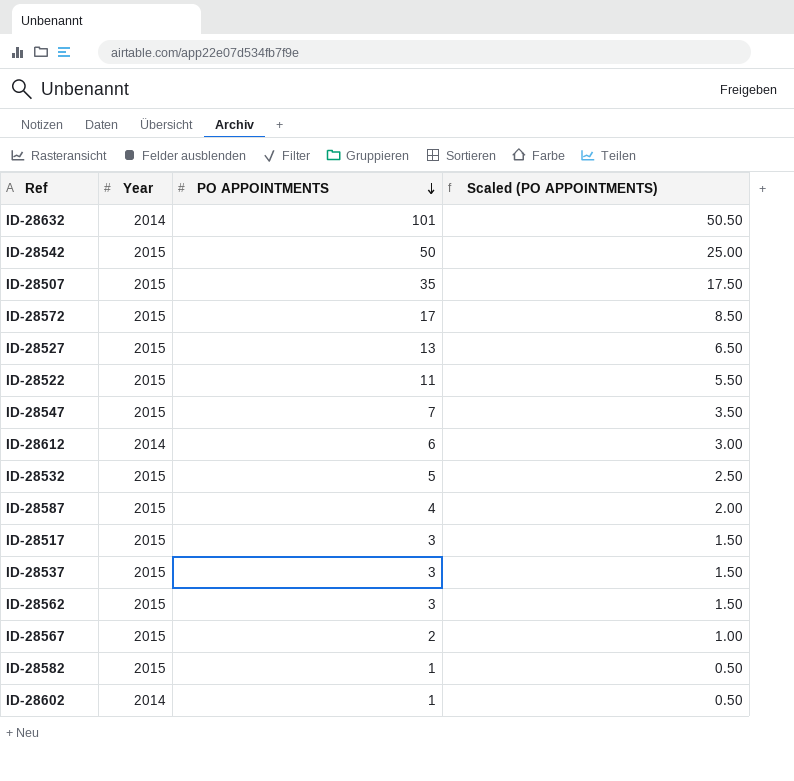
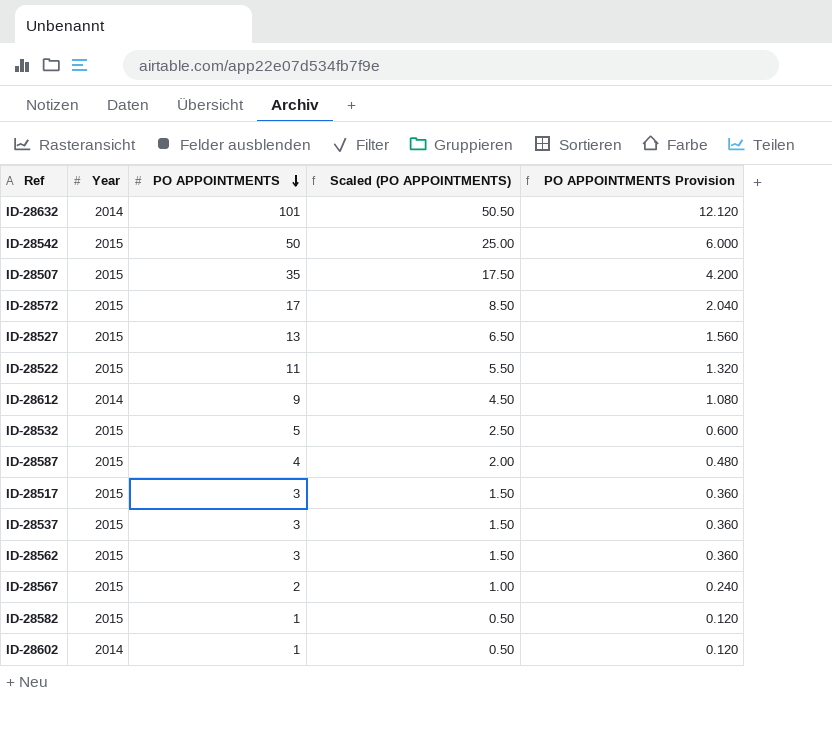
column PO APPOINTMENTS Provision | formula: none -> [PO APPOINTMENTS] * 0.12
row ID-28547: 2015 | 7 | 3.50 -> none
ID-28612 | PO APPOINTMENTS: 6 -> 9
ID-28612 | Scaled (PO APPOINTMENTS): 3.00 -> 4.50

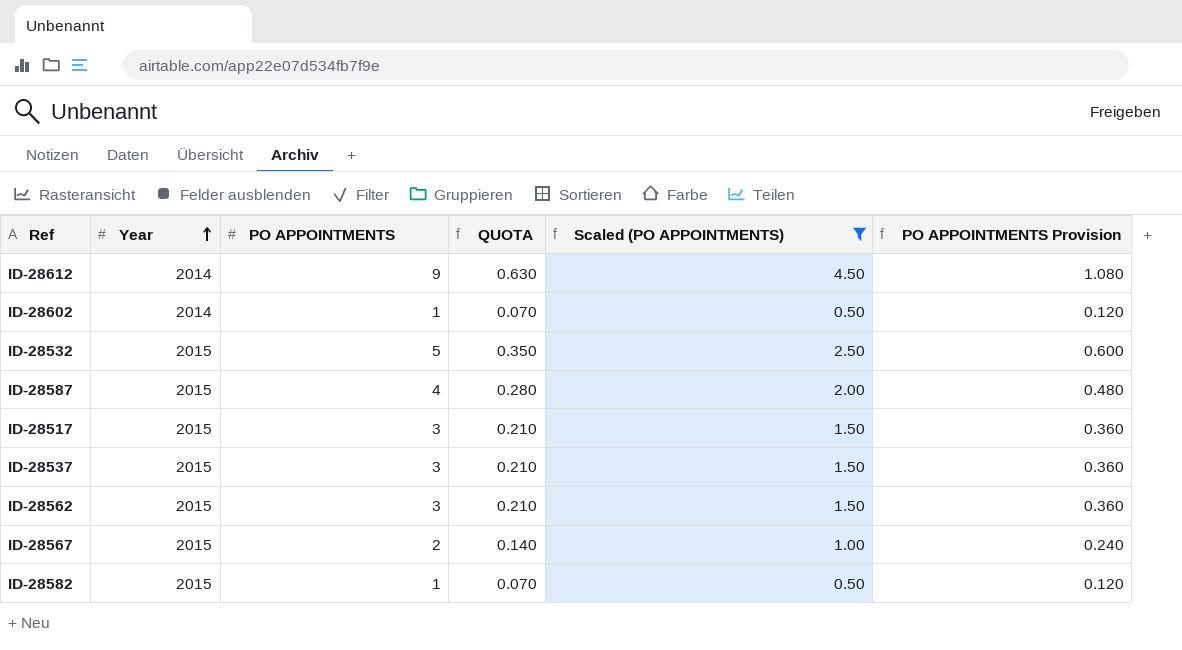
filter: none -> Scaled (PO APPOINTMENTS) <= 4.50
row order: PO APPOINTMENTS descending -> Year ascending
column QUOTA | formula: none -> [PO APPOINTMENTS] * 0.07

